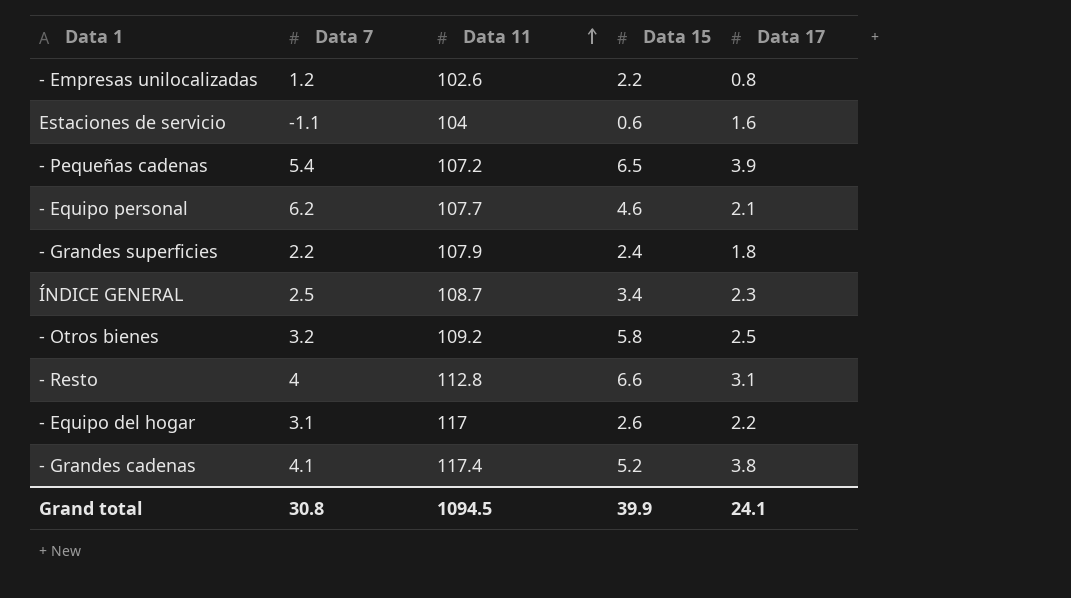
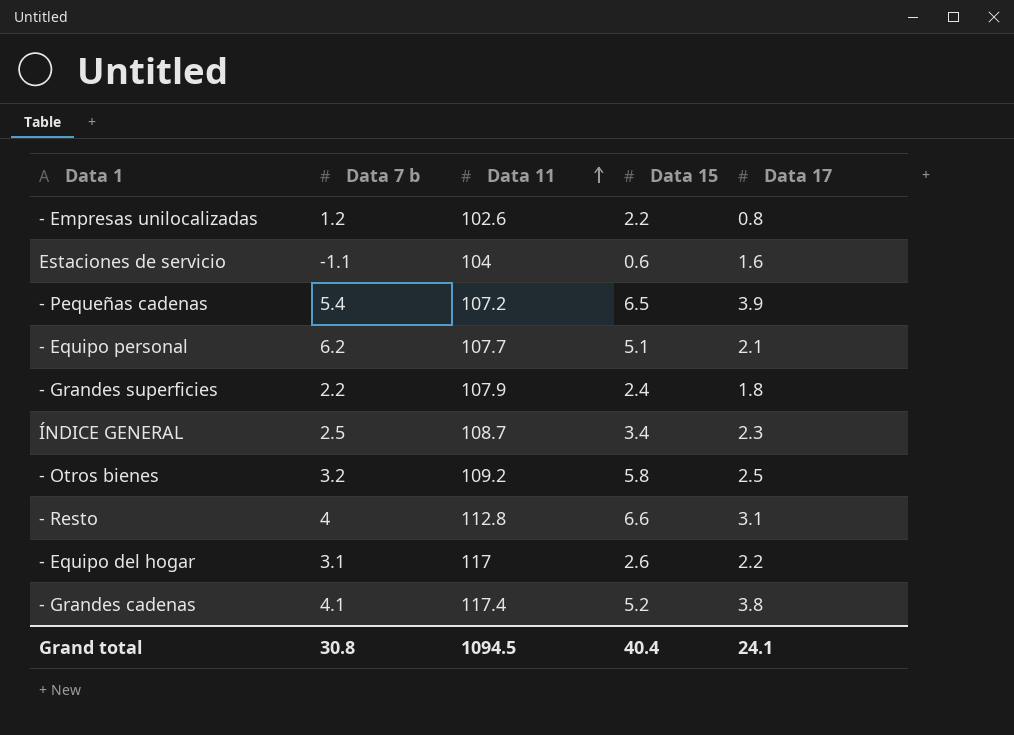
column name: Data 7 -> Data 7 b
- Equipo personal | Data 15: 4.6 -> 5.1
Grand total | Data 15: 39.9 -> 40.4

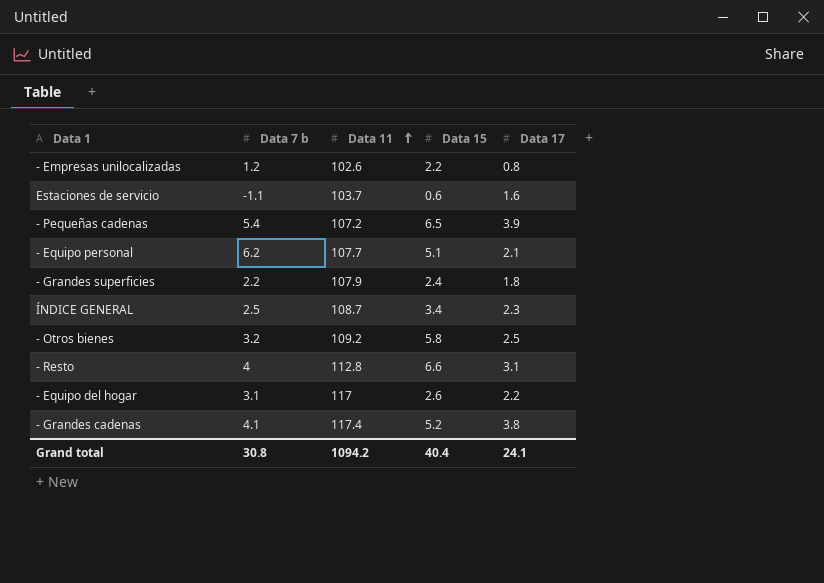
Estaciones de servicio | Data 11: 104 -> 103.7
Grand total | Data 11: 1094.5 -> 1094.2

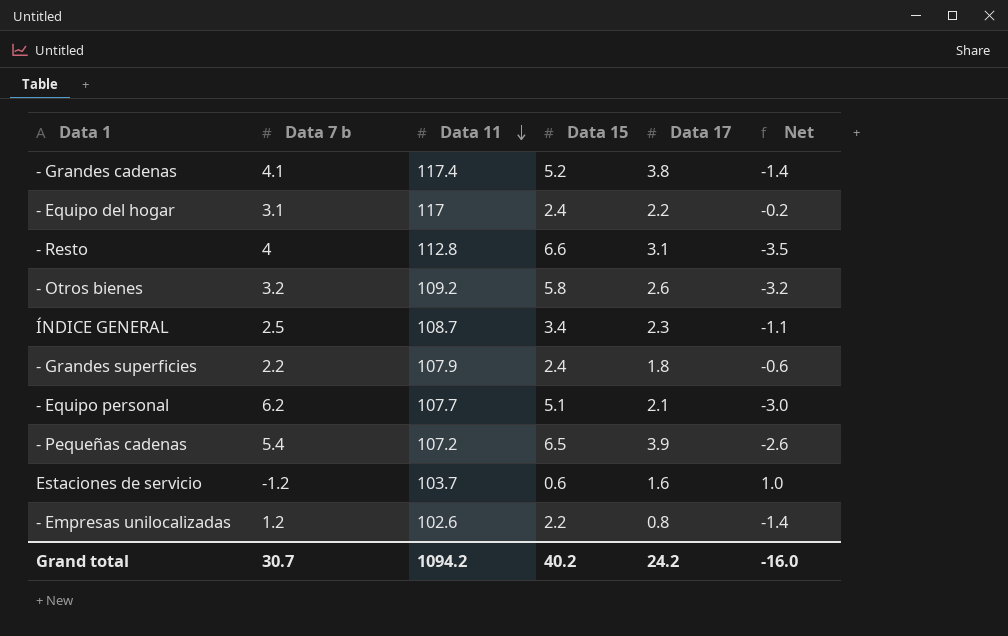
row order: Data 11 ascending -> Data 11 descending
column Net | formula: none -> [Data 17] - [Data 15]
- Equipo del hogar | Data 15: 2.6 -> 2.4
- Otros bienes | Data 17: 2.5 -> 2.6
Estaciones de servicio | Data 7 b: -1.1 -> -1.2
Grand total | Data 7 b: 30.8 -> 30.7
Grand total | Data 15: 40.4 -> 40.2
Grand total | Data 17: 24.1 -> 24.2

